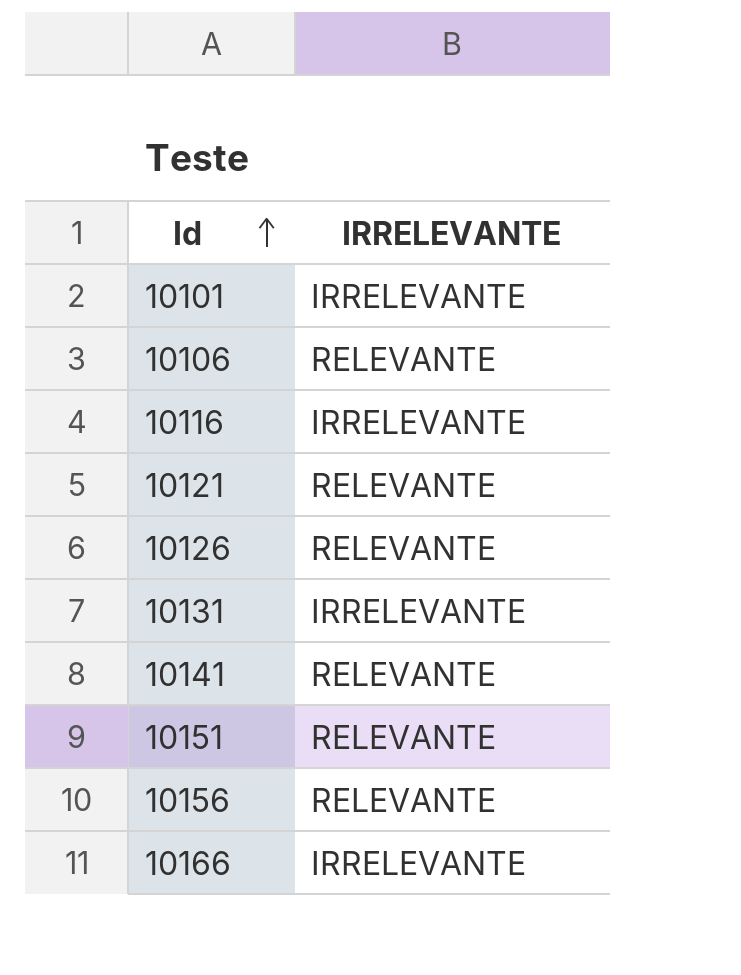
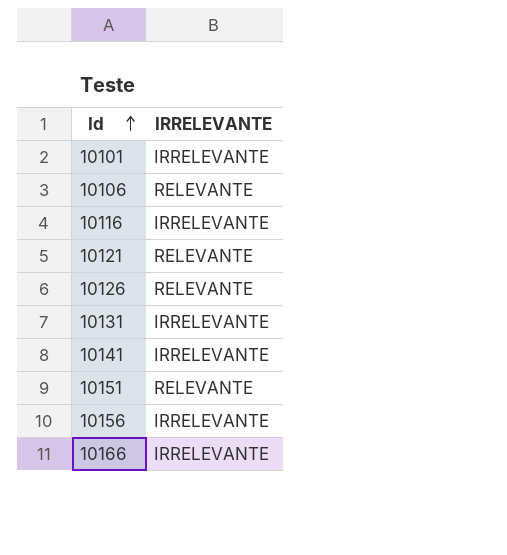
10141 | IRRELEVANTE: RELEVANTE -> IRRELEVANTE
10156 | IRRELEVANTE: RELEVANTE -> IRRELEVANTE

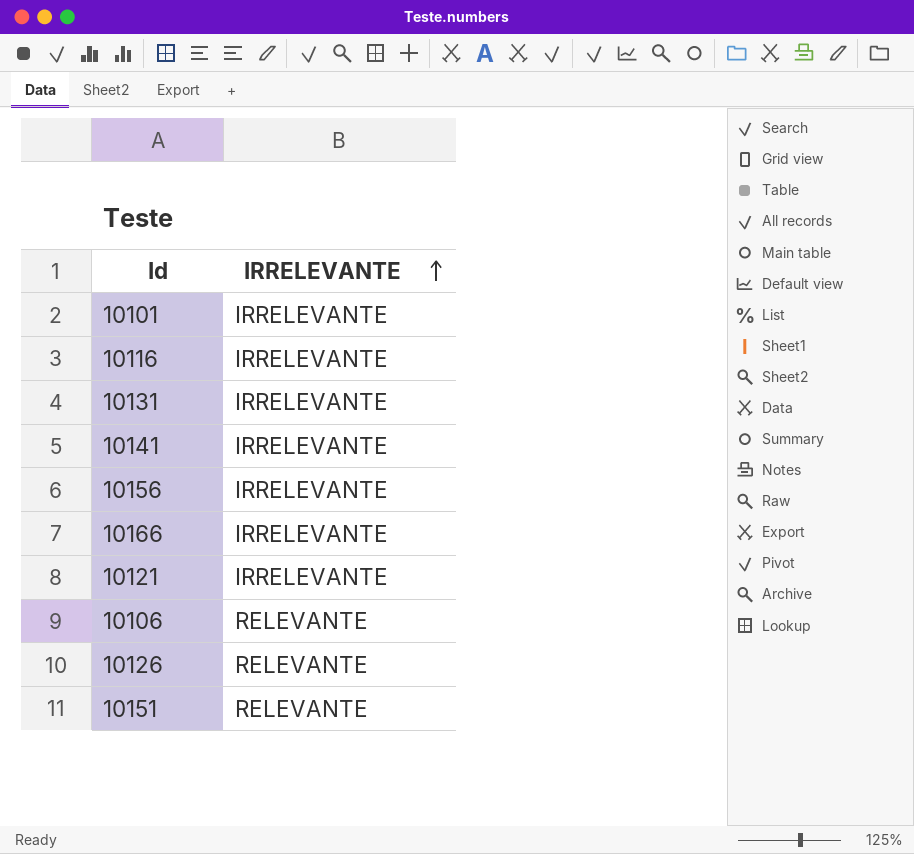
row order: Id ascending -> IRRELEVANTE ascending
10121 | IRRELEVANTE: RELEVANTE -> IRRELEVANTE

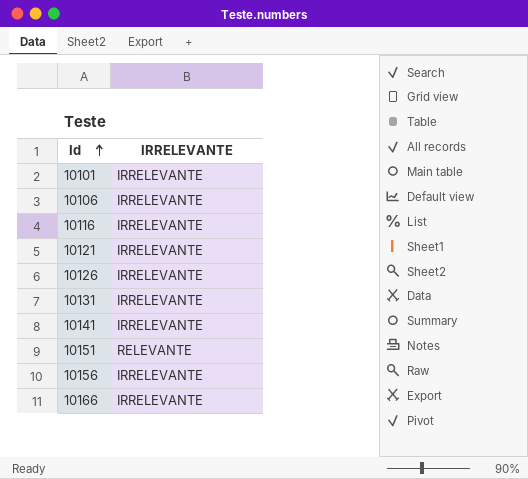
row order: IRRELEVANTE ascending -> Id ascending
10106 | IRRELEVANTE: RELEVANTE -> IRRELEVANTE
10126 | IRRELEVANTE: RELEVANTE -> IRRELEVANTE

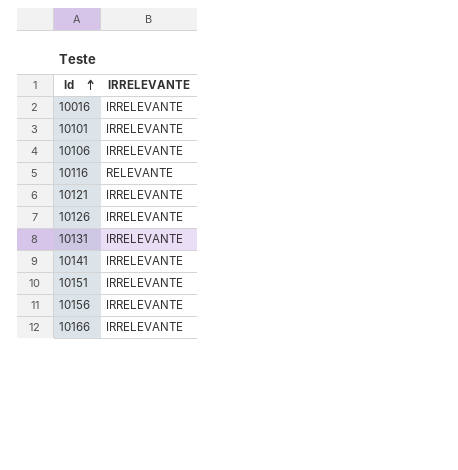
row 10016: none -> IRRELEVANTE
10116 | IRRELEVANTE: IRRELEVANTE -> RELEVANTE
10151 | IRRELEVANTE: RELEVANTE -> IRRELEVANTE

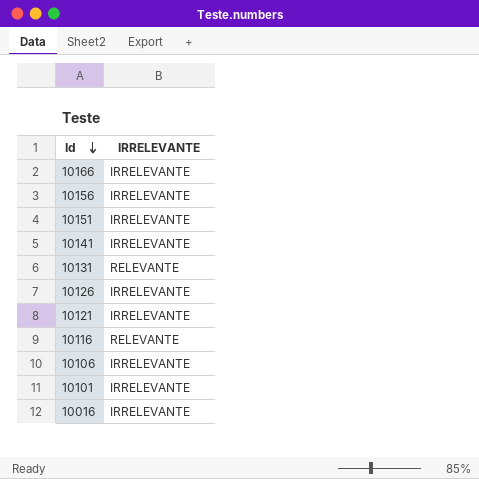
row order: Id ascending -> Id descending
10131 | IRRELEVANTE: IRRELEVANTE -> RELEVANTE

